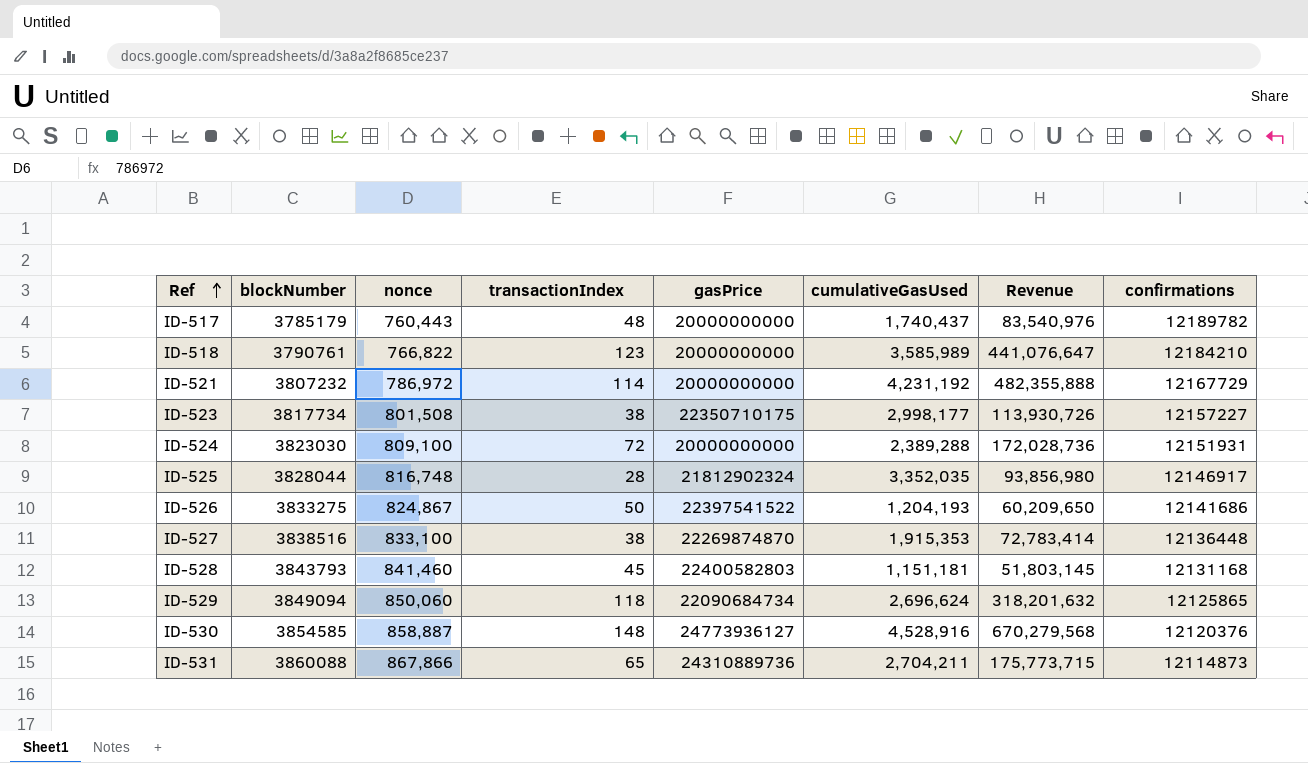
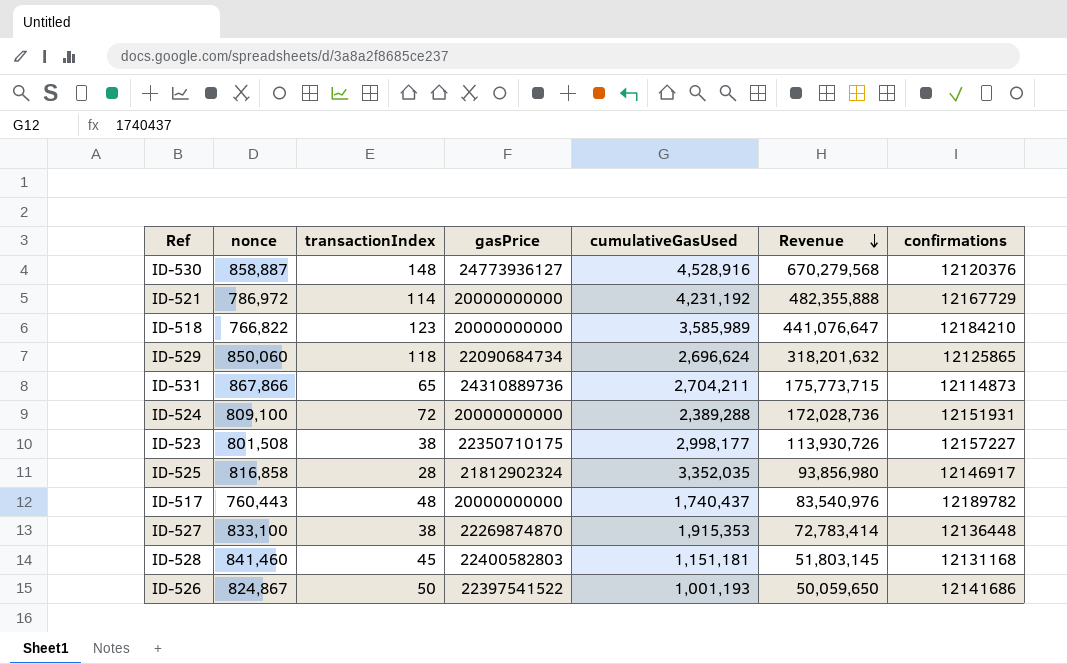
row order: Ref ascending -> Revenue descending
column blockNumber | position: 2 -> none
ID-525 | nonce: 816,748 -> 816,858
ID-526 | cumulativeGasUsed: 1,204,193 -> 1,001,193
ID-526 | Revenue: 60,209,650 -> 50,059,650

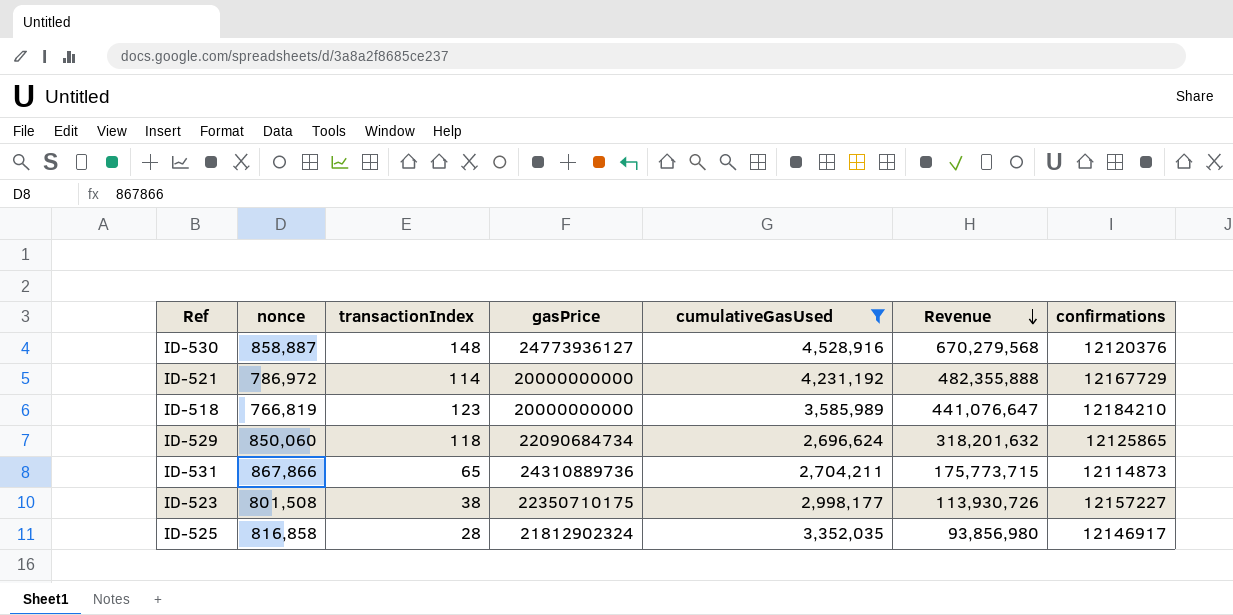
filter: none -> cumulativeGasUsed >= 2,696,624
ID-518 | nonce: 766,822 -> 766,819

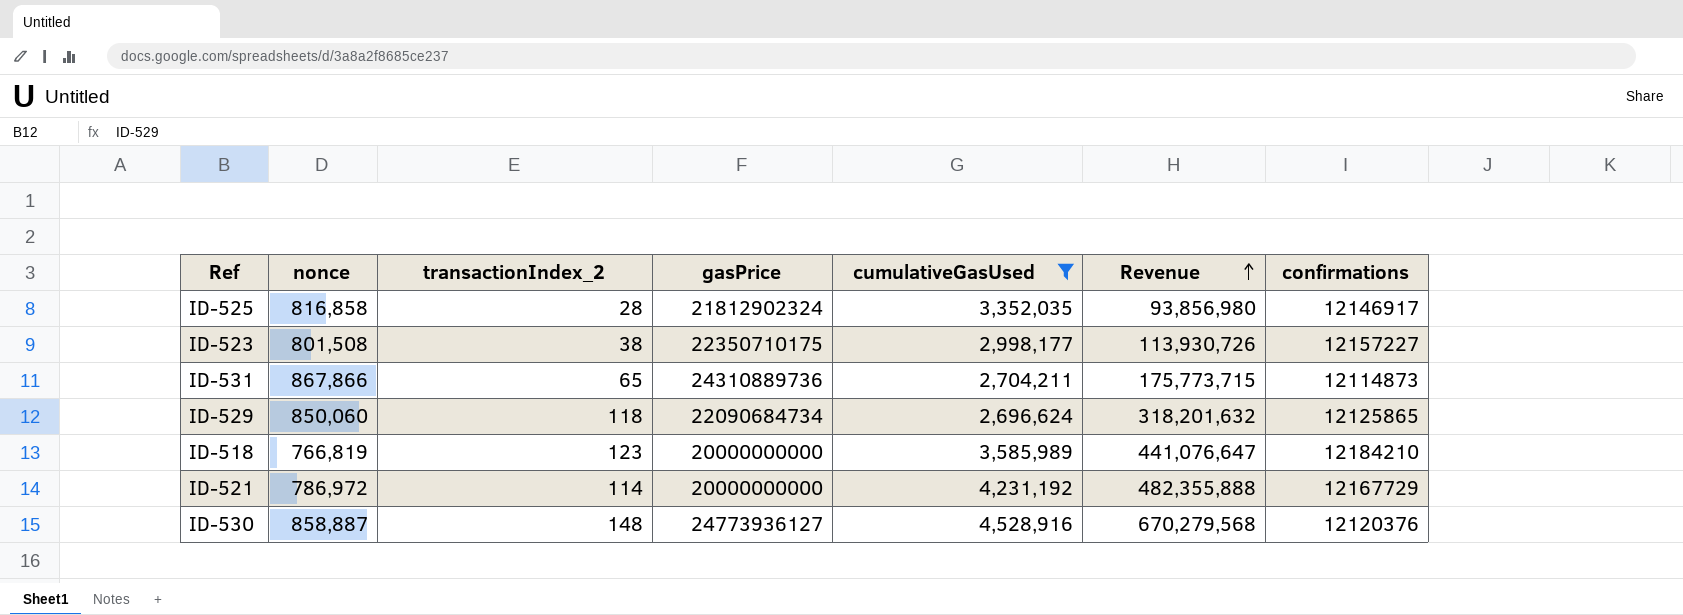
row order: Revenue descending -> Revenue ascending
column name: transactionIndex -> transactionIndex_2

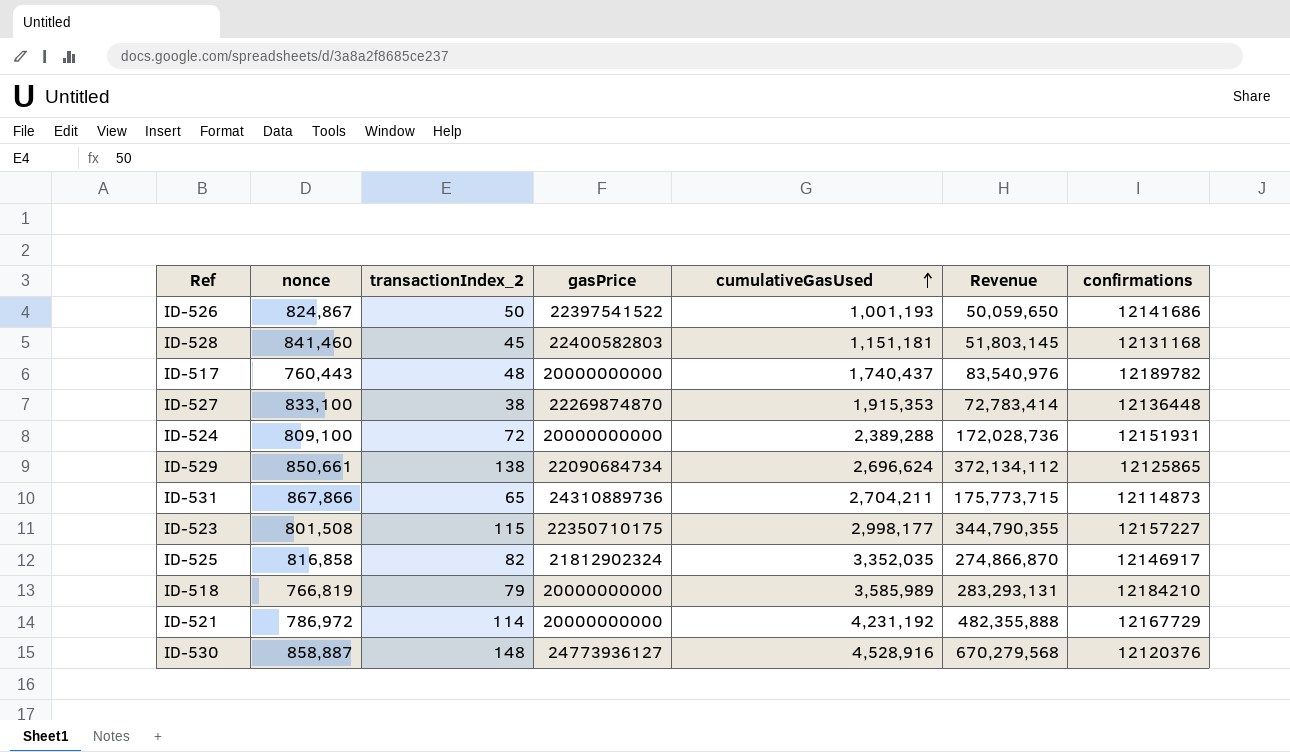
filter: cumulativeGasUsed >= 2,696,624 -> none
row order: Revenue ascending -> cumulativeGasUsed ascending
ID-529 | nonce: 850,060 -> 850,661
ID-529 | transactionIndex_2: 118 -> 138
ID-529 | Revenue: 318,201,632 -> 372,134,112
ID-523 | transactionIndex_2: 38 -> 115
ID-523 | Revenue: 113,930,726 -> 344,790,355
ID-525 | transactionIndex_2: 28 -> 82
ID-525 | Revenue: 93,856,980 -> 274,866,870
ID-518 | transactionIndex_2: 123 -> 79
ID-518 | Revenue: 441,076,647 -> 283,293,131

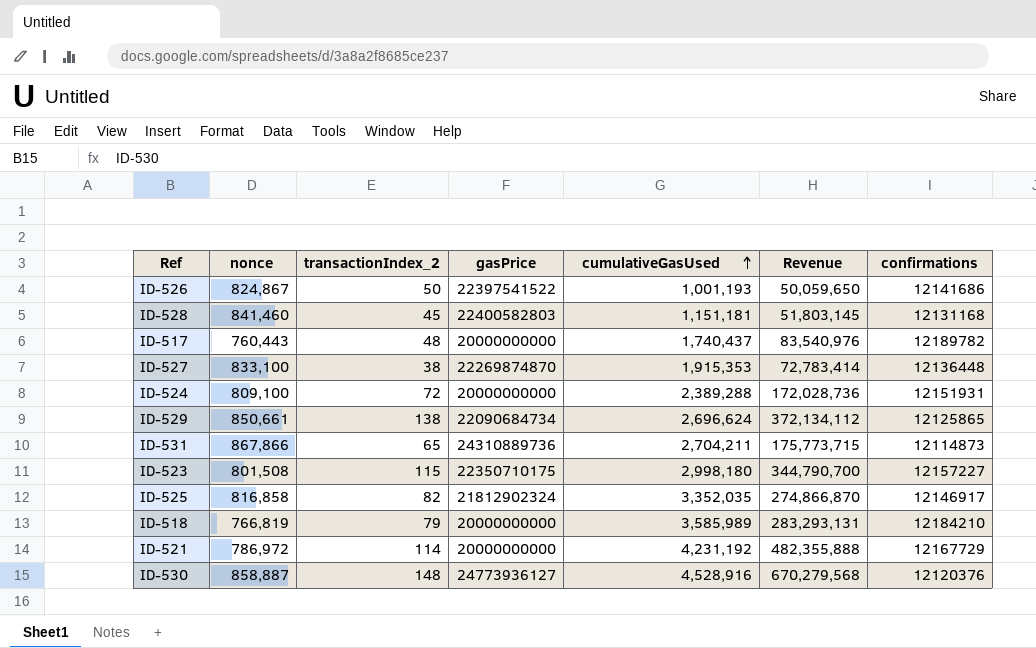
ID-523 | cumulativeGasUsed: 2,998,177 -> 2,998,180
ID-523 | Revenue: 344,790,355 -> 344,790,700

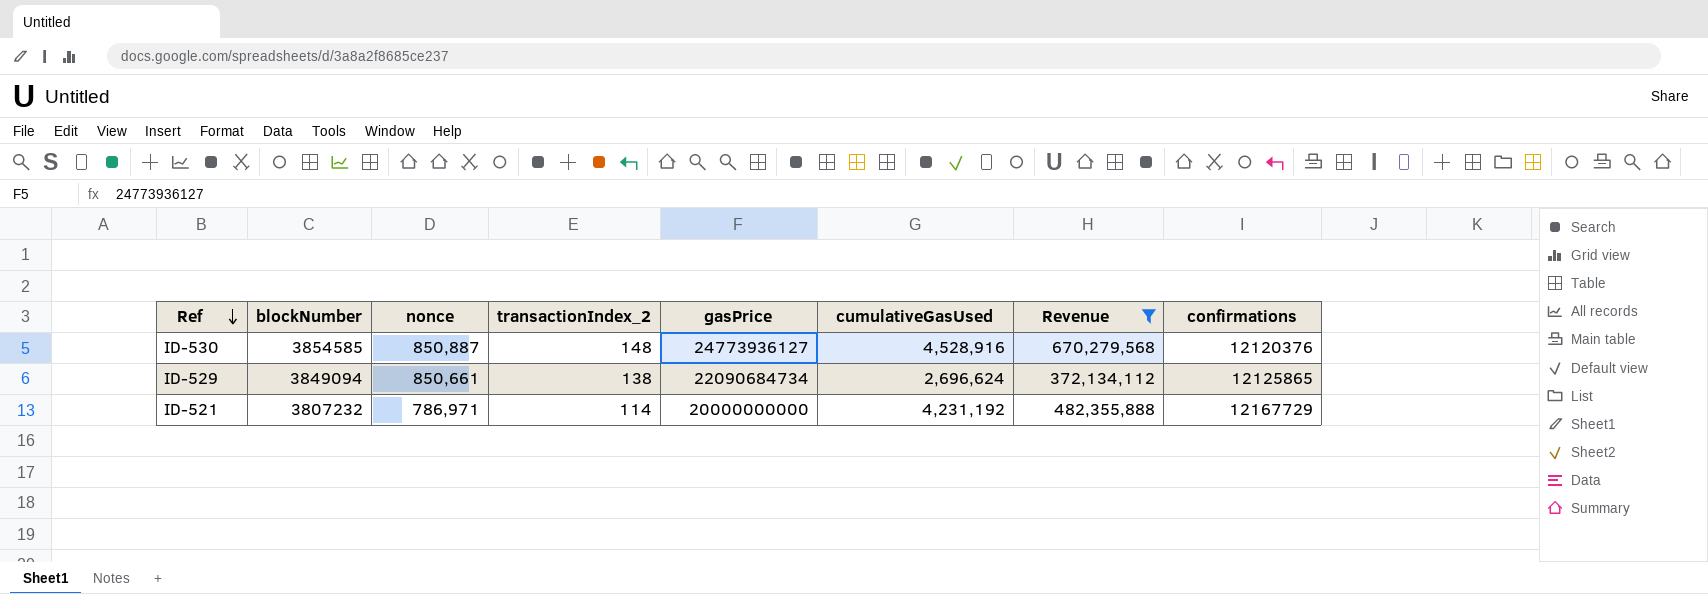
filter: none -> Revenue >= 372,134,112
row order: cumulativeGasUsed ascending -> Ref descending
column blockNumber | position: none -> 2
ID-530 | nonce: 858,887 -> 850,887
ID-521 | nonce: 786,972 -> 786,971

